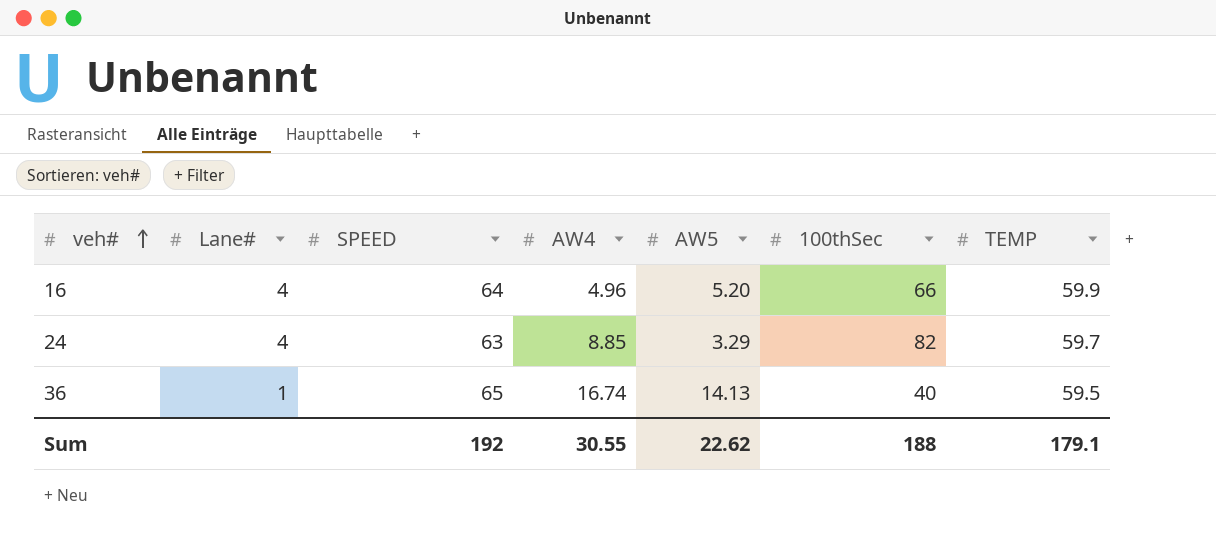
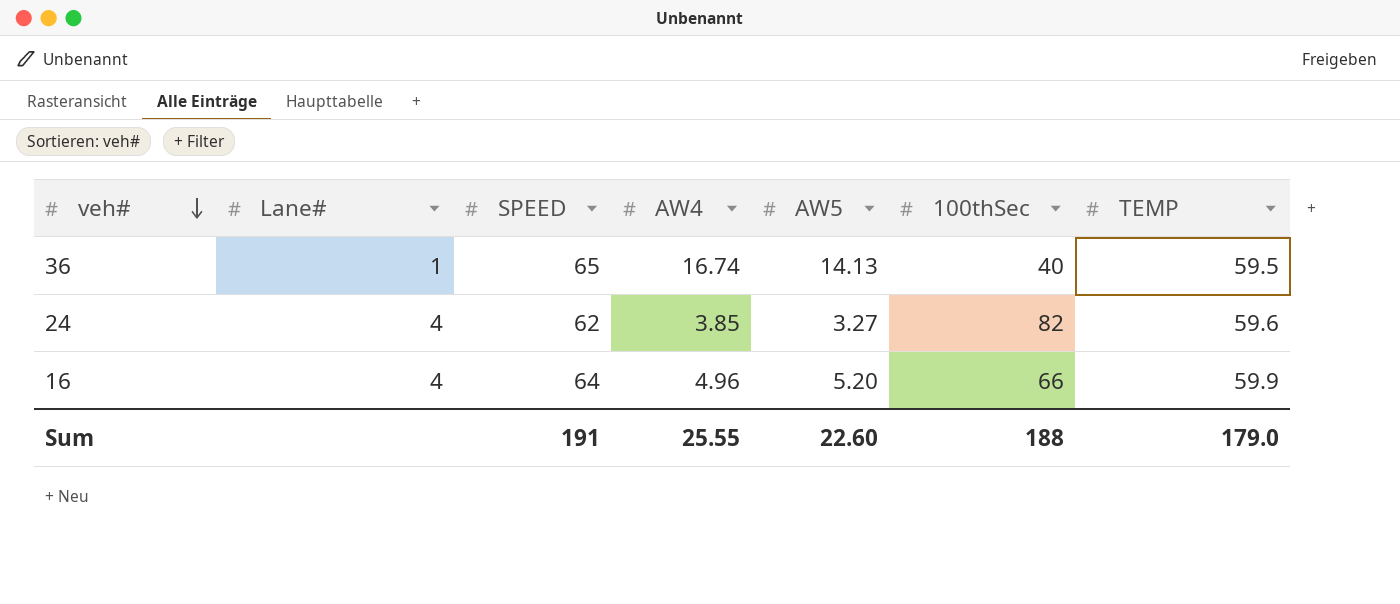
row order: veh# ascending -> veh# descending
24 | SPEED: 63 -> 62
24 | AW4: 8.85 -> 3.85
24 | AW5: 3.29 -> 3.27
24 | TEMP: 59.7 -> 59.6
Sum | SPEED: 192 -> 191
Sum | AW4: 30.55 -> 25.55
Sum | AW5: 22.62 -> 22.60
Sum | TEMP: 179.1 -> 179.0

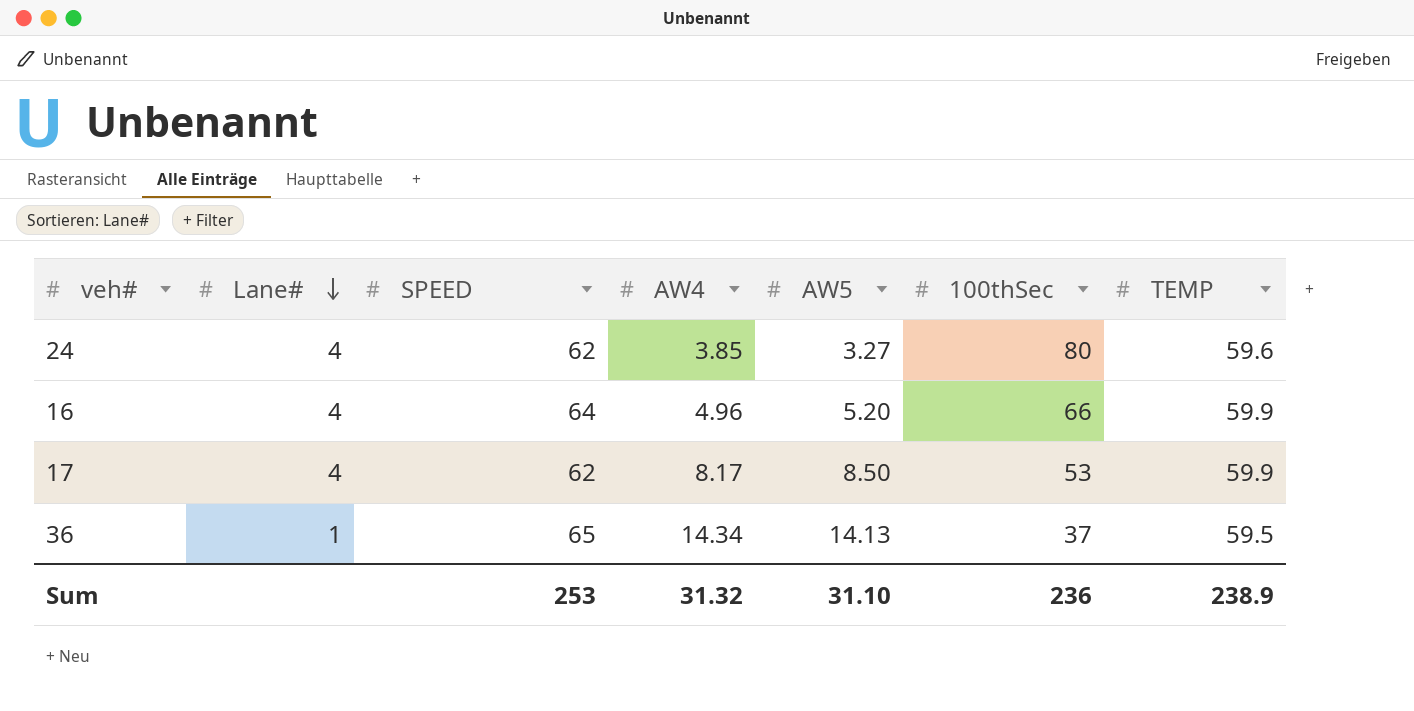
row order: veh# descending -> Lane# descending
24 | 100thSec: 82 -> 80
row 17: none -> 4 | 62 | 8.17 | 8.50 | 53 | 59.9
36 | AW4: 16.74 -> 14.34
36 | 100thSec: 40 -> 37
Sum | SPEED: 191 -> 253
Sum | AW4: 25.55 -> 31.32
Sum | AW5: 22.60 -> 31.10
Sum | 100thSec: 188 -> 236
Sum | TEMP: 179.0 -> 238.9

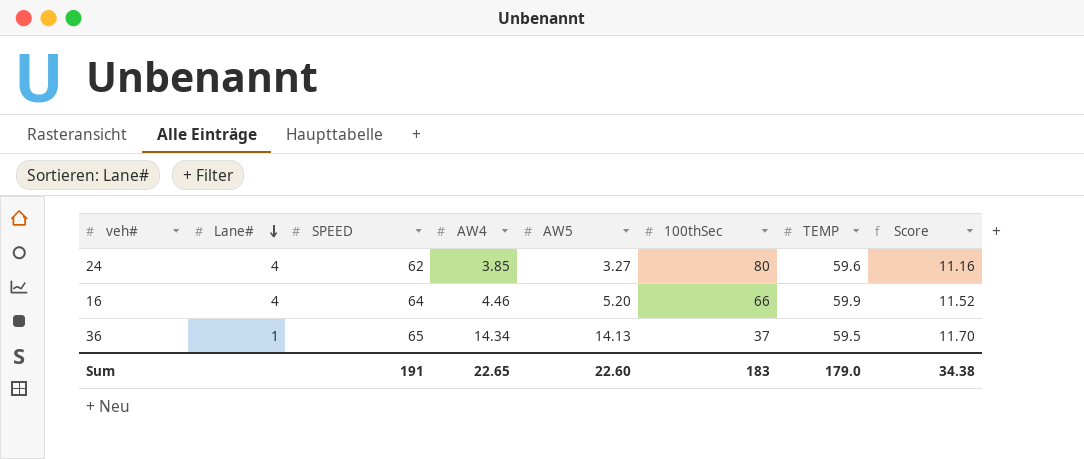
column Score | formula: none -> [SPEED] * 0.18
row 17: 4 | 62 | 8.17 | 8.50 | 53 | 59.9 -> none
16 | AW4: 4.96 -> 4.46
Sum | SPEED: 253 -> 191
Sum | AW4: 31.32 -> 22.65
Sum | AW5: 31.10 -> 22.60
Sum | 100thSec: 236 -> 183
Sum | TEMP: 238.9 -> 179.0

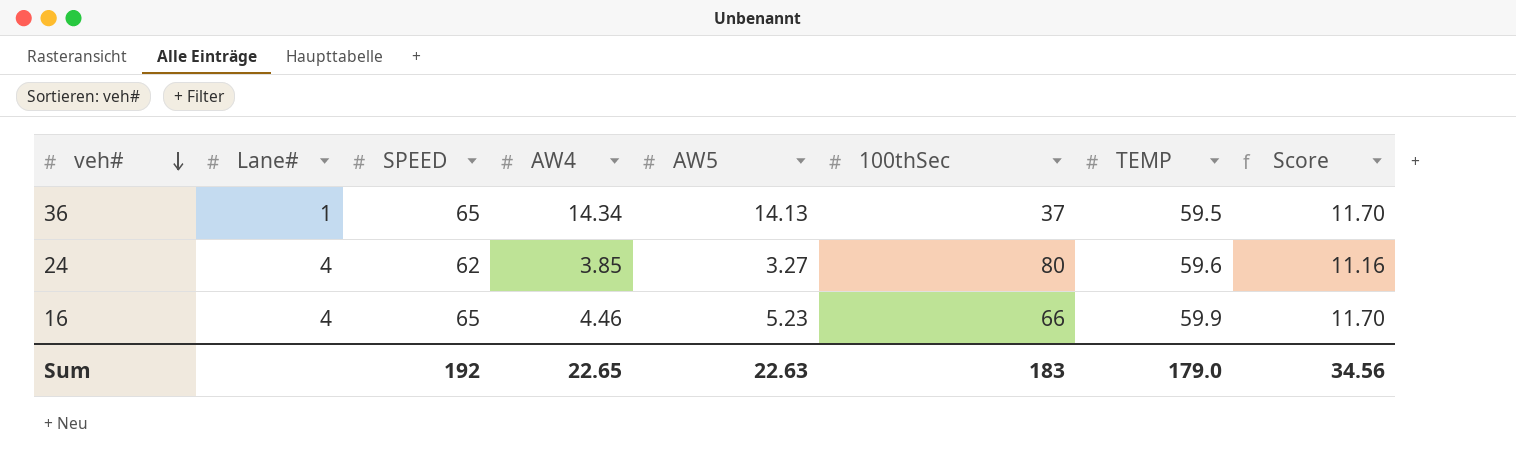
row order: Lane# descending -> veh# descending
16 | SPEED: 64 -> 65
16 | AW5: 5.20 -> 5.23
16 | Score: 11.52 -> 11.70
Sum | SPEED: 191 -> 192
Sum | AW5: 22.60 -> 22.63
Sum | Score: 34.38 -> 34.56

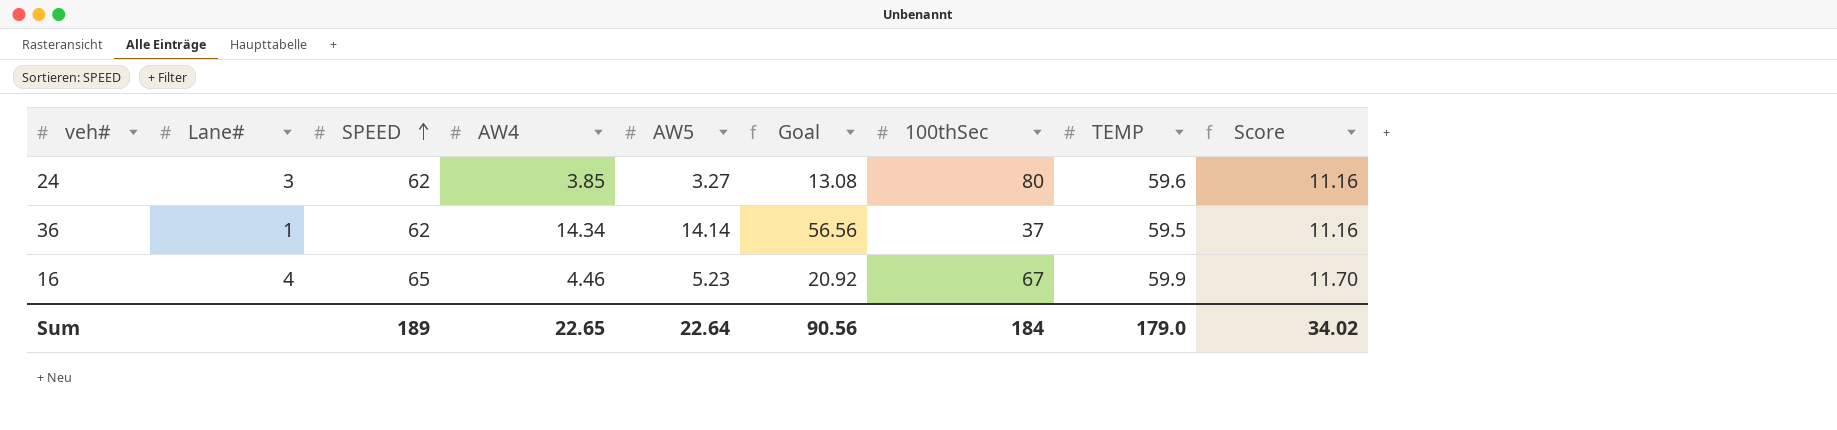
row order: veh# descending -> SPEED ascending
column Goal | formula: none -> [AW5] * 4
24 | Lane#: 4 -> 3
36 | SPEED: 65 -> 62
36 | AW5: 14.13 -> 14.14
36 | Score: 11.70 -> 11.16
16 | 100thSec: 66 -> 67
Sum | SPEED: 192 -> 189
Sum | AW5: 22.63 -> 22.64
Sum | 100thSec: 183 -> 184
Sum | Score: 34.56 -> 34.02

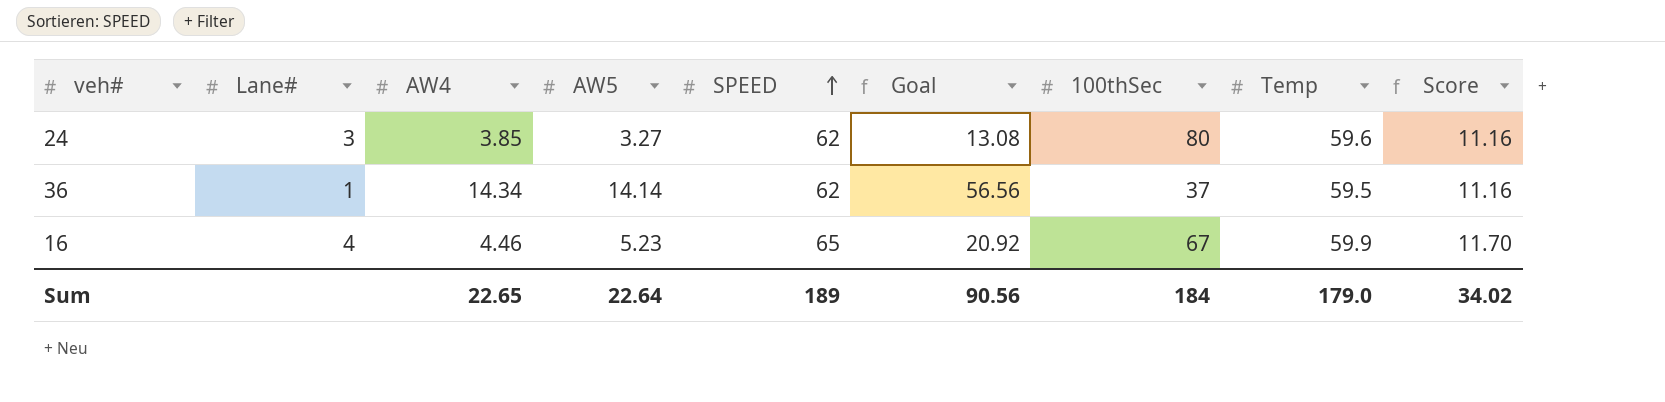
column SPEED | position: 3 -> 5
column name: TEMP -> Temp

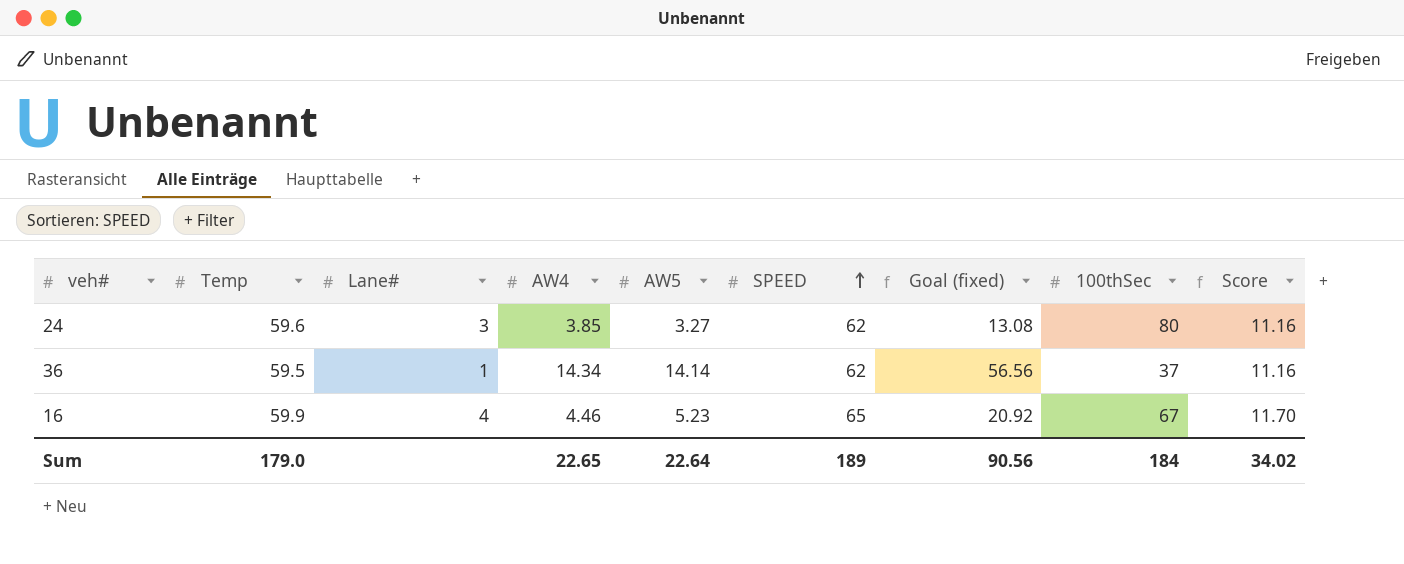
column Temp | position: 8 -> 2
column name: Goal -> Goal (fixed)

